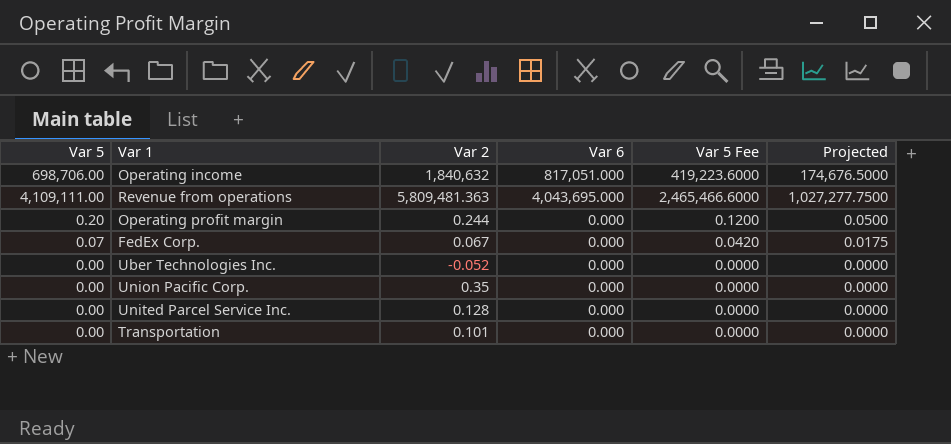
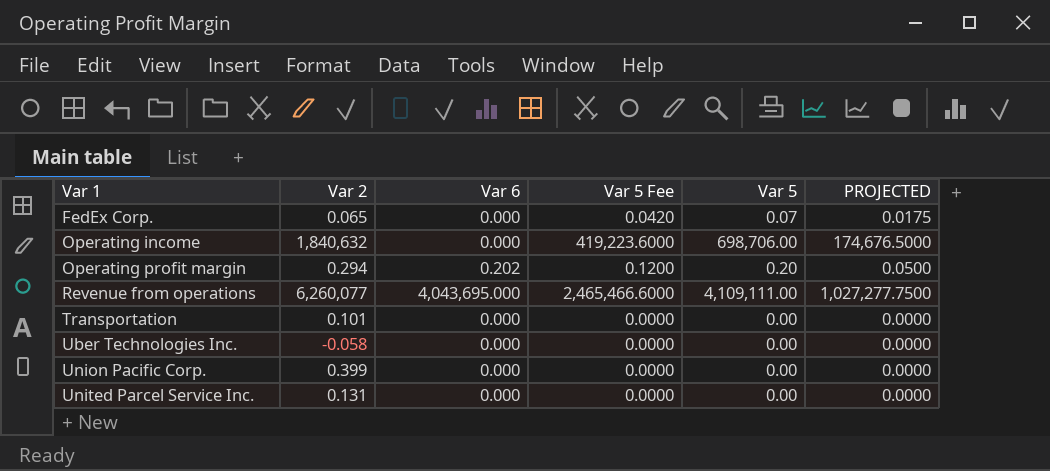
row order: none -> Var 1 ascending
column Var 5 | position: 1 -> 5
column name: Projected -> PROJECTED
FedEx Corp. | Var 2: 0.067 -> 0.065
Operating income | Var 6: 817,051.000 -> 0.000
Operating profit margin | Var 2: 0.244 -> 0.294
Operating profit margin | Var 6: 0.000 -> 0.202
Revenue from operations | Var 2: 5,809,481.363 -> 6,260,077
Uber Technologies Inc. | Var 2: -0.052 -> -0.058
Union Pacific Corp. | Var 2: 0.35 -> 0.399
United Parcel Service Inc. | Var 2: 0.128 -> 0.131

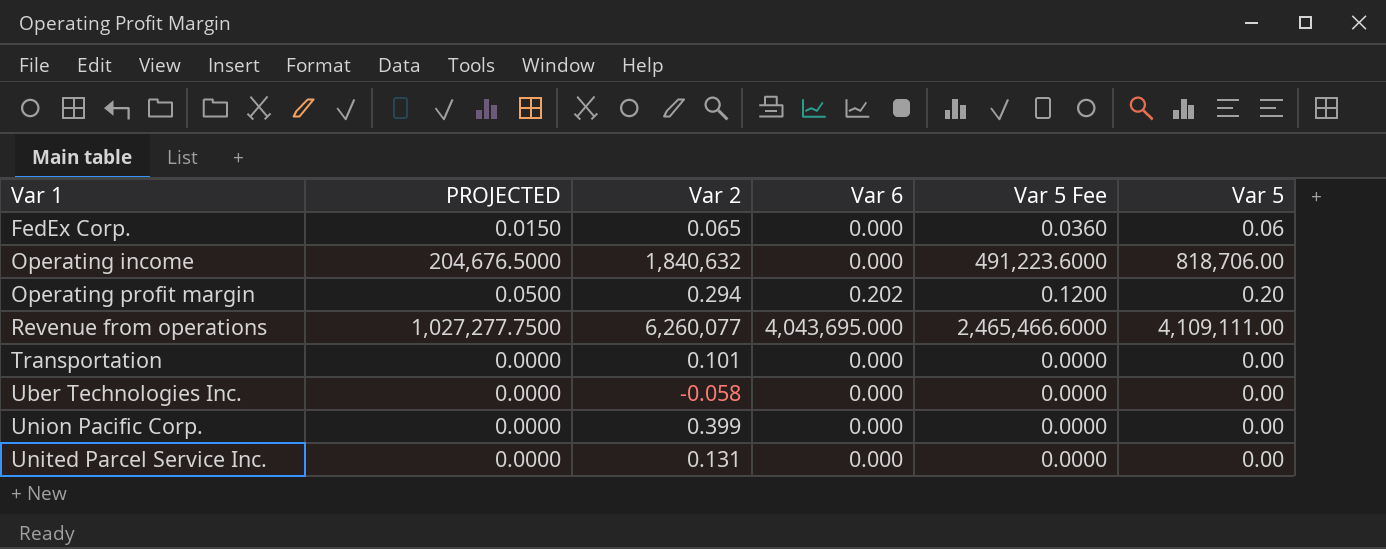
column PROJECTED | position: 6 -> 2
FedEx Corp. | PROJECTED: 0.0175 -> 0.0150
FedEx Corp. | Var 5 Fee: 0.0420 -> 0.0360
FedEx Corp. | Var 5: 0.07 -> 0.06
Operating income | PROJECTED: 174,676.5000 -> 204,676.5000
Operating income | Var 5 Fee: 419,223.6000 -> 491,223.6000
Operating income | Var 5: 698,706.00 -> 818,706.00

